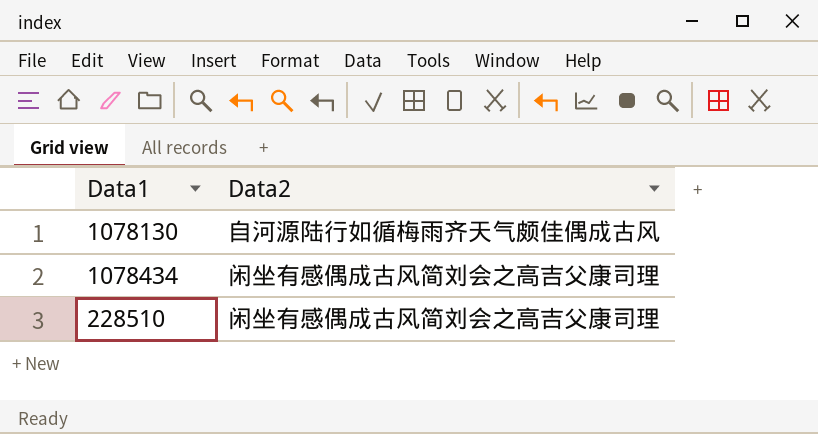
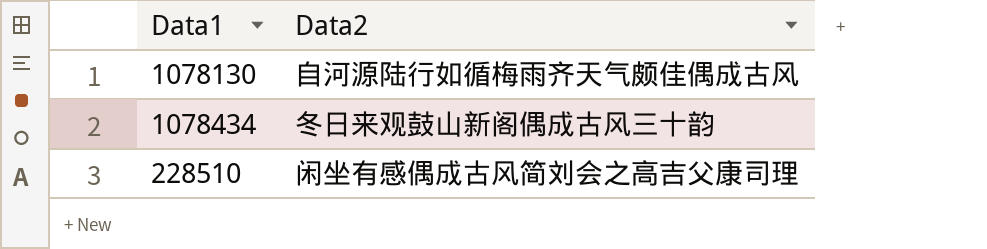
1078434 | Data2: 闲坐有感偶成古风简刘会之高吉父康司理 -> 冬日来观鼓山新阁偶成古风三十韵

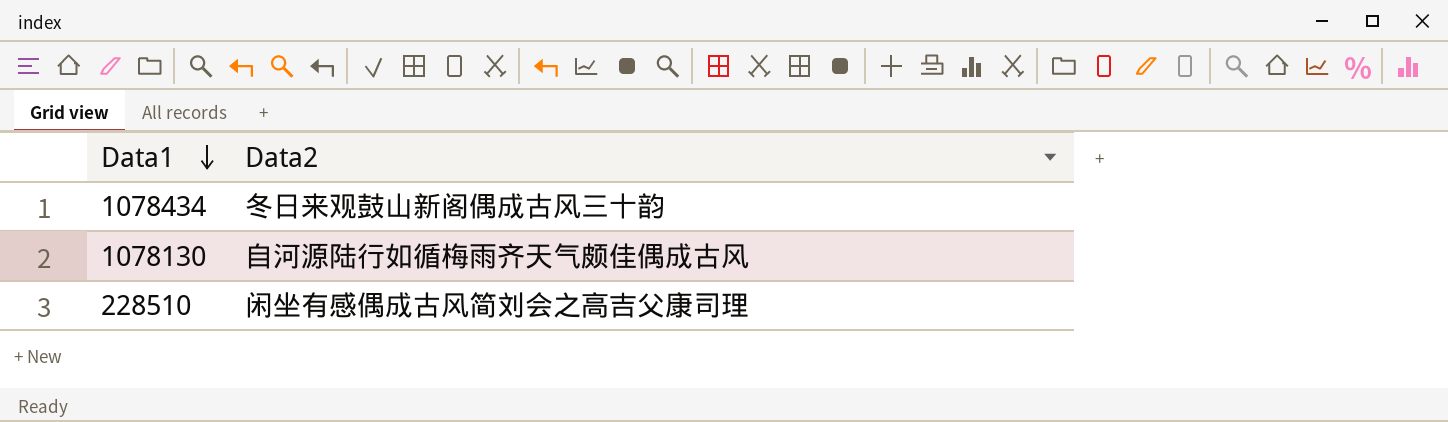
row order: none -> Data1 descending

